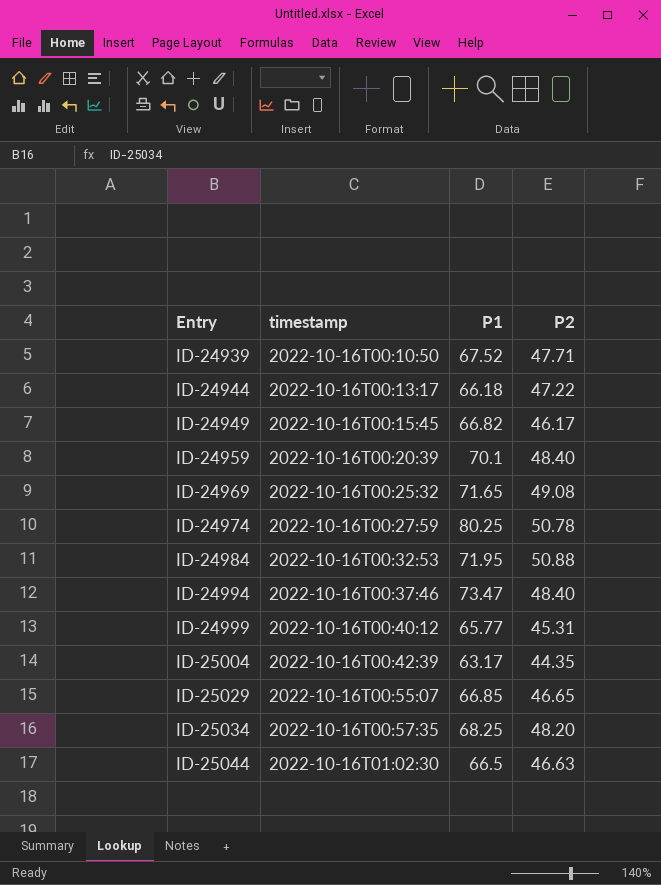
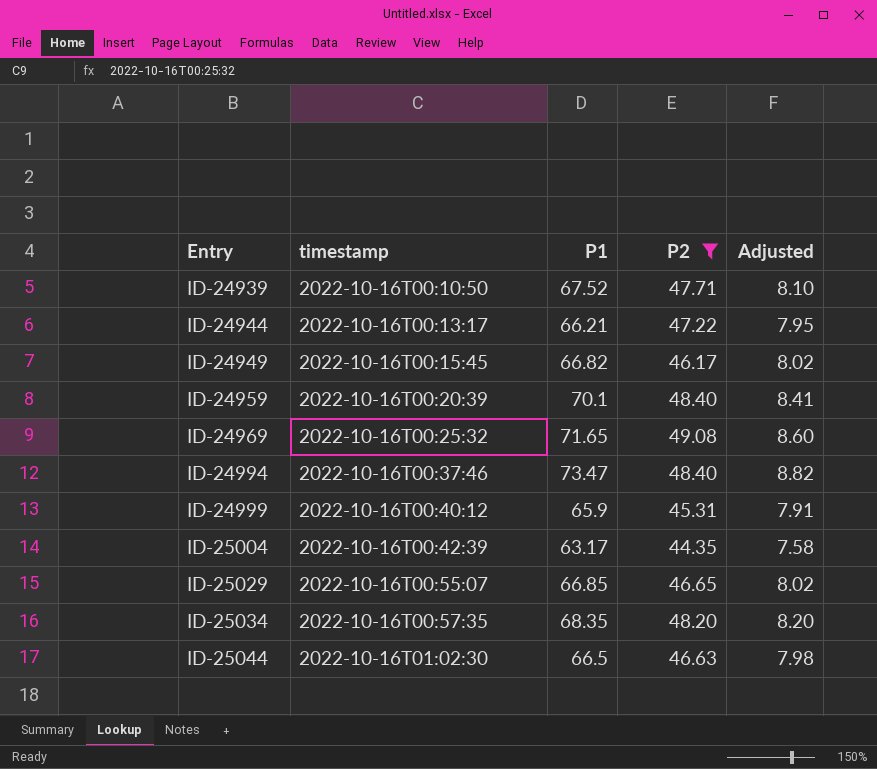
filter: none -> P2 <= 49.08
column Adjusted | formula: none -> [P1] * 0.12
ID-24944 | P1: 66.18 -> 66.21
ID-24999 | P1: 65.77 -> 65.9
ID-25034 | P1: 68.25 -> 68.35

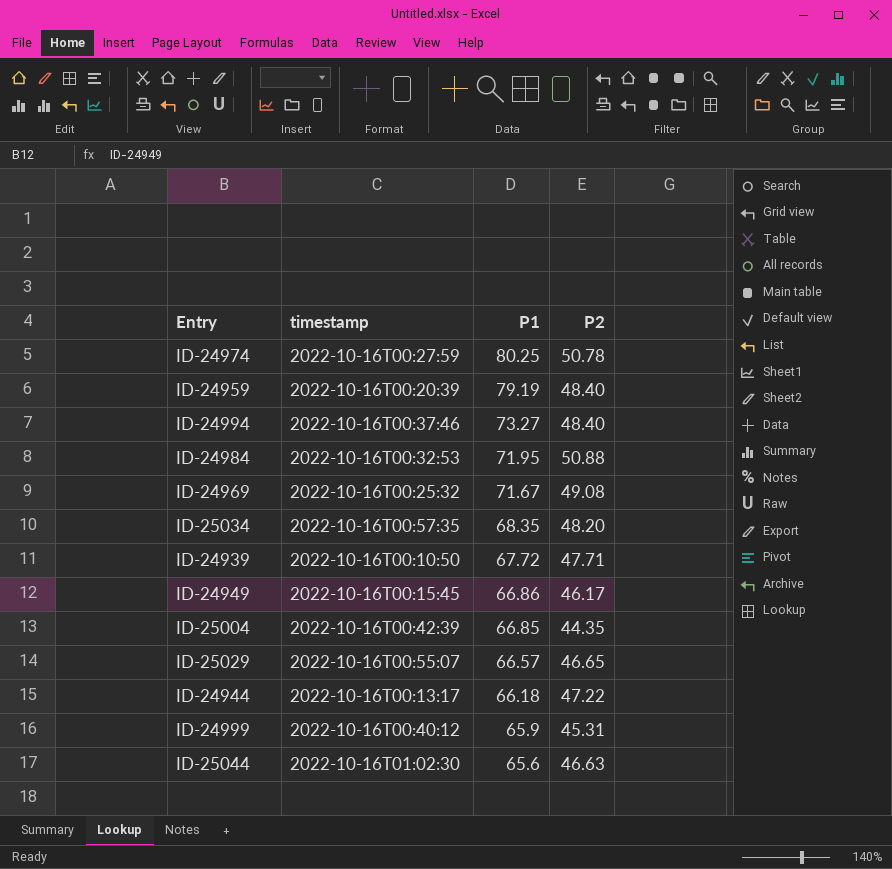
filter: P2 <= 49.08 -> none
row order: Entry ascending -> P1 descending
column Adjusted | formula: [P1] * 0.12 -> none
ID-24959 | P1: 70.1 -> 79.19
ID-24994 | P1: 73.47 -> 73.27
ID-24969 | P1: 71.65 -> 71.67
ID-24939 | P1: 67.52 -> 67.72
ID-24949 | P1: 66.82 -> 66.86
ID-25004 | P1: 63.17 -> 66.85
ID-25029 | P1: 66.85 -> 66.57
ID-24944 | P1: 66.21 -> 66.18
ID-25044 | P1: 66.5 -> 65.6

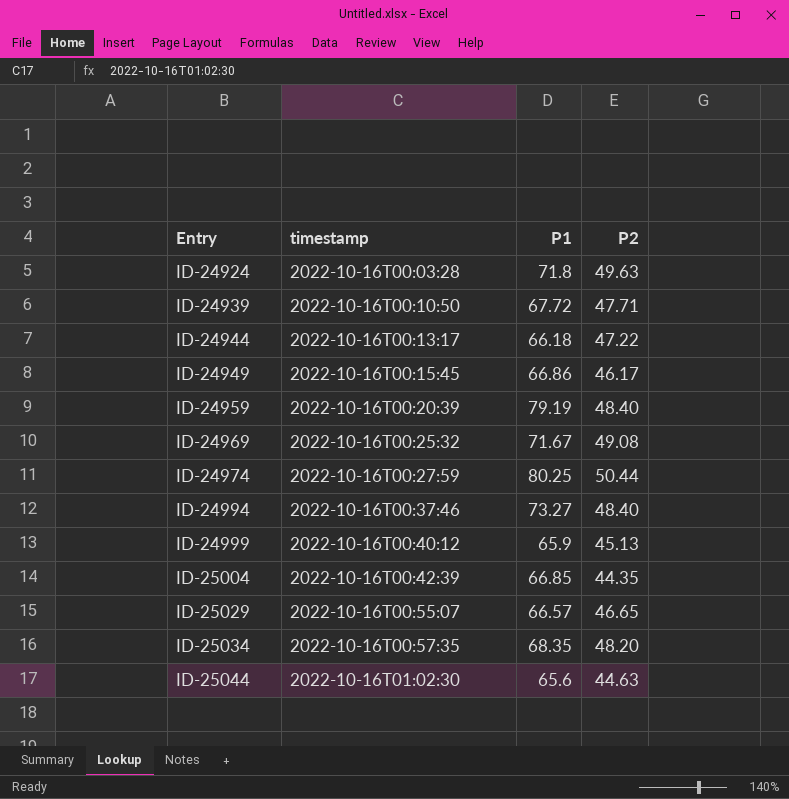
row order: P1 descending -> Entry ascending
row ID-24984: 2022-10-16T00:32:53 | 71.95 | 50.88 -> none
row ID-24924: none -> 2022-10-16T00:03:28 | 71.8 | 49.63
ID-24974 | P2: 50.78 -> 50.44
ID-24999 | P2: 45.31 -> 45.13
ID-25044 | P2: 46.63 -> 44.63

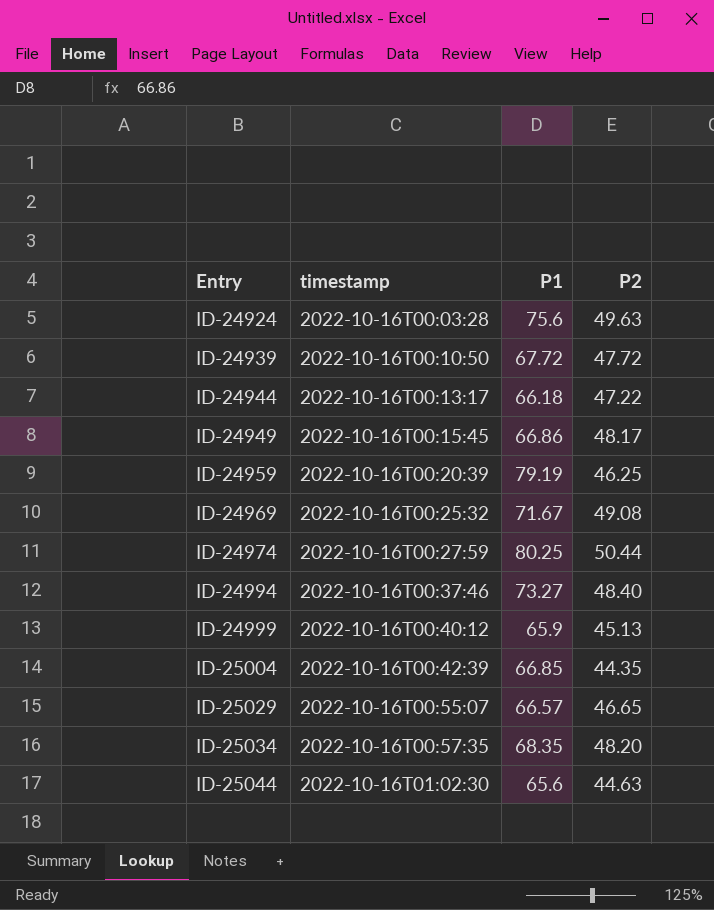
ID-24924 | P1: 71.8 -> 75.6
ID-24939 | P2: 47.71 -> 47.72
ID-24949 | P2: 46.17 -> 48.17
ID-24959 | P2: 48.40 -> 46.25

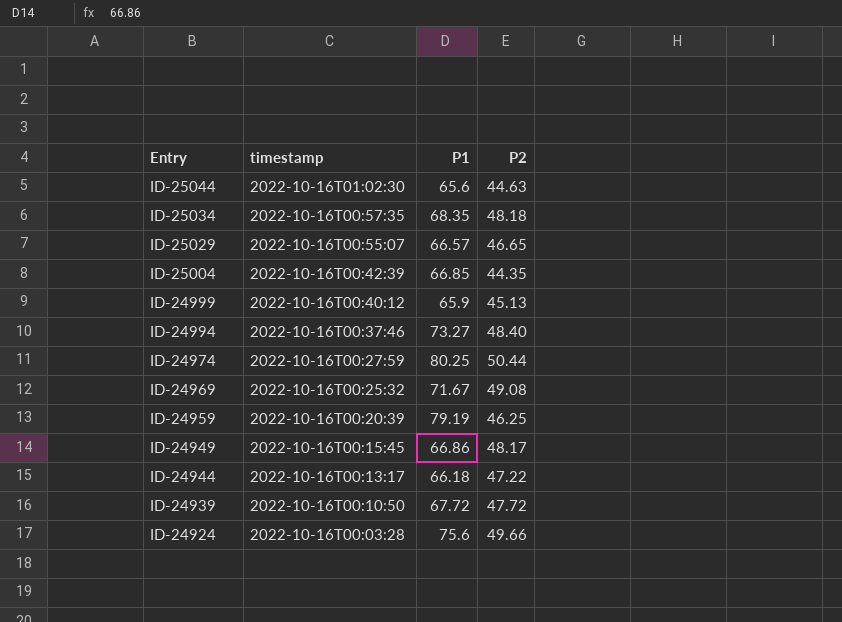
row order: Entry ascending -> Entry descending
ID-25034 | P2: 48.20 -> 48.18
ID-24924 | P2: 49.63 -> 49.66

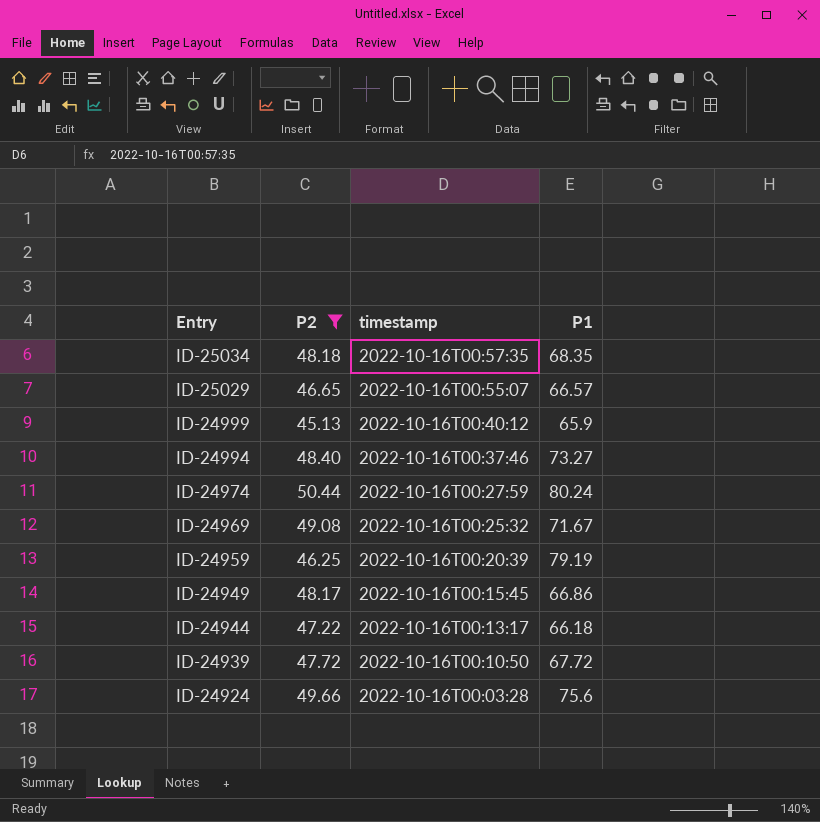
filter: none -> P2 >= 45.13
column P2 | position: 4 -> 2
ID-24974 | P1: 80.25 -> 80.24

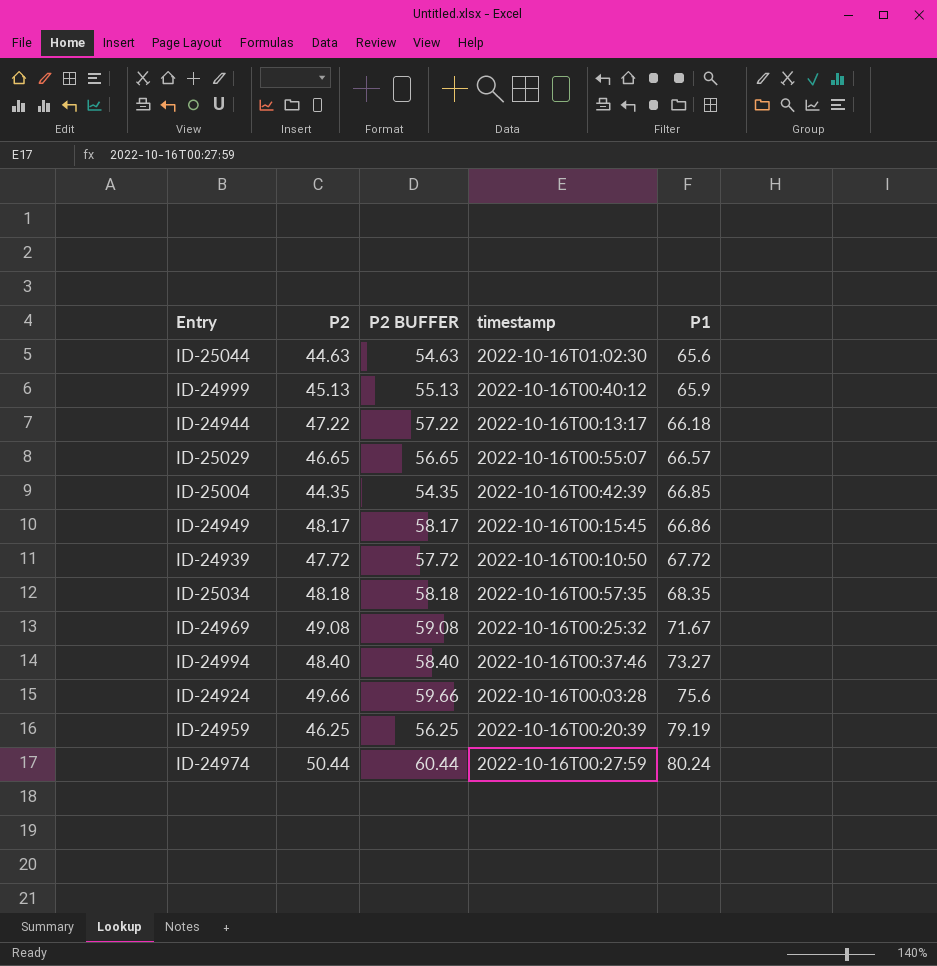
filter: P2 >= 45.13 -> none
row order: Entry descending -> P1 ascending
column P2 BUFFER | formula: none -> [P2] + 10

